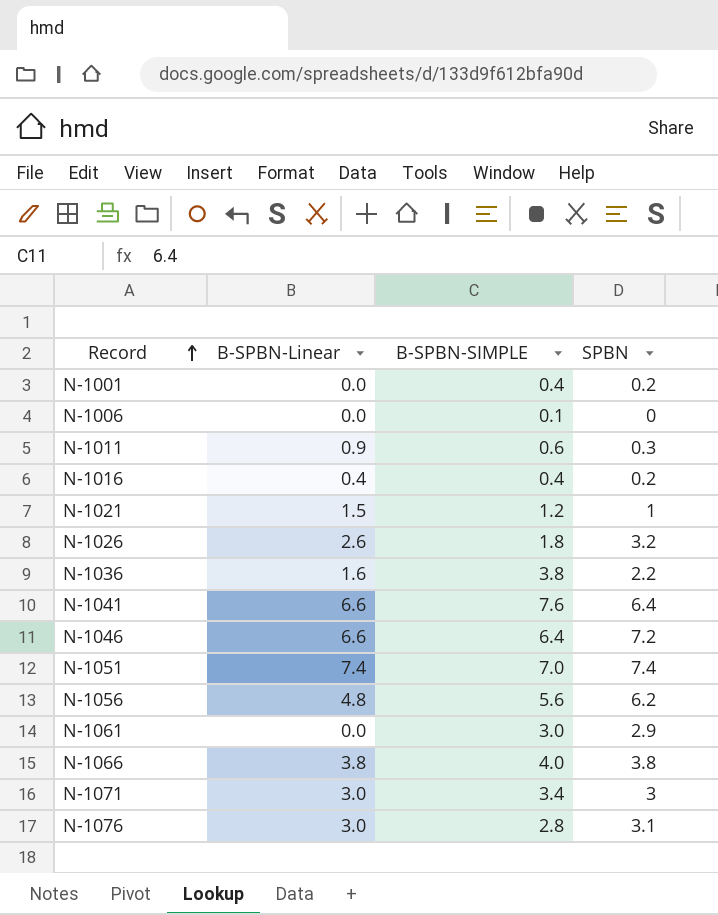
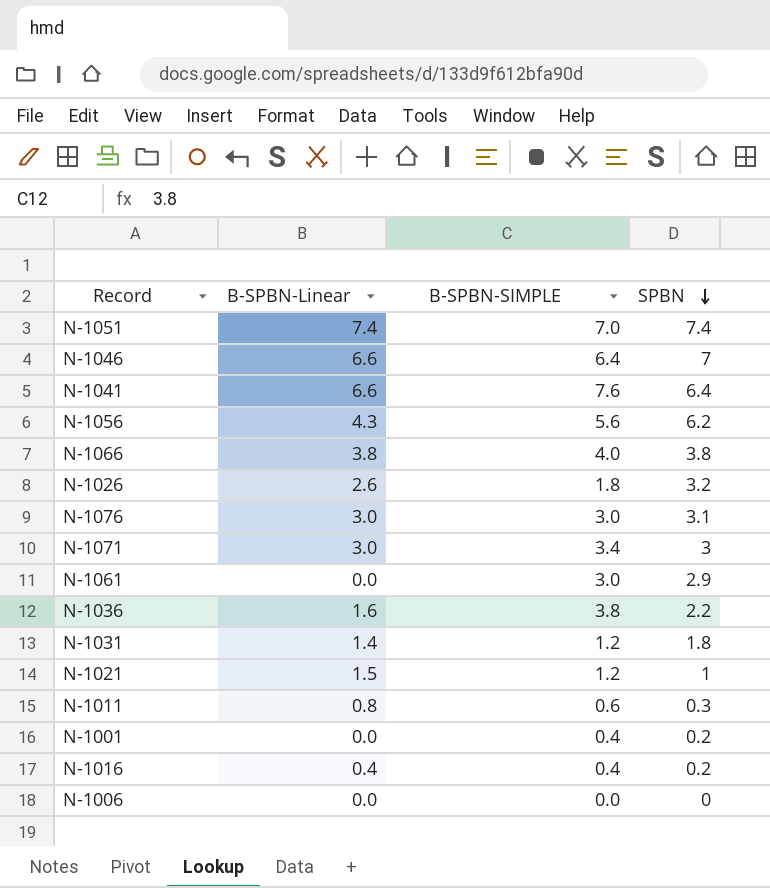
row order: Record ascending -> SPBN descending
N-1046 | SPBN: 7.2 -> 7
N-1056 | B-SPBN-Linear: 4.8 -> 4.3
N-1076 | B-SPBN-SIMPLE: 2.8 -> 3.0
row N-1031: none -> 1.4 | 1.2 | 1.8
N-1011 | B-SPBN-Linear: 0.9 -> 0.8
N-1006 | B-SPBN-SIMPLE: 0.1 -> 0.0

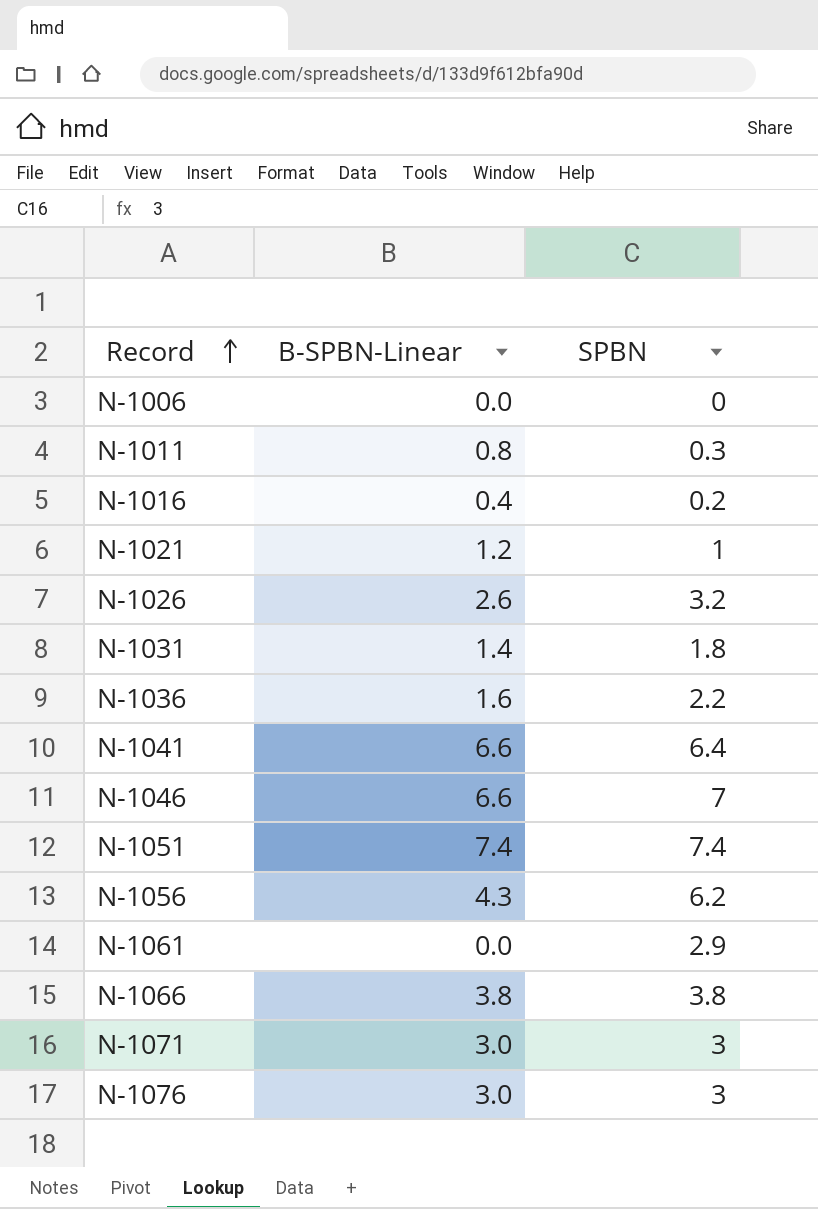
row order: SPBN descending -> Record ascending
column B-SPBN-SIMPLE | position: 3 -> none
row N-1001: 0.0 | 0.4 | 0.2 -> none
N-1021 | B-SPBN-Linear: 1.5 -> 1.2
N-1076 | SPBN: 3.1 -> 3

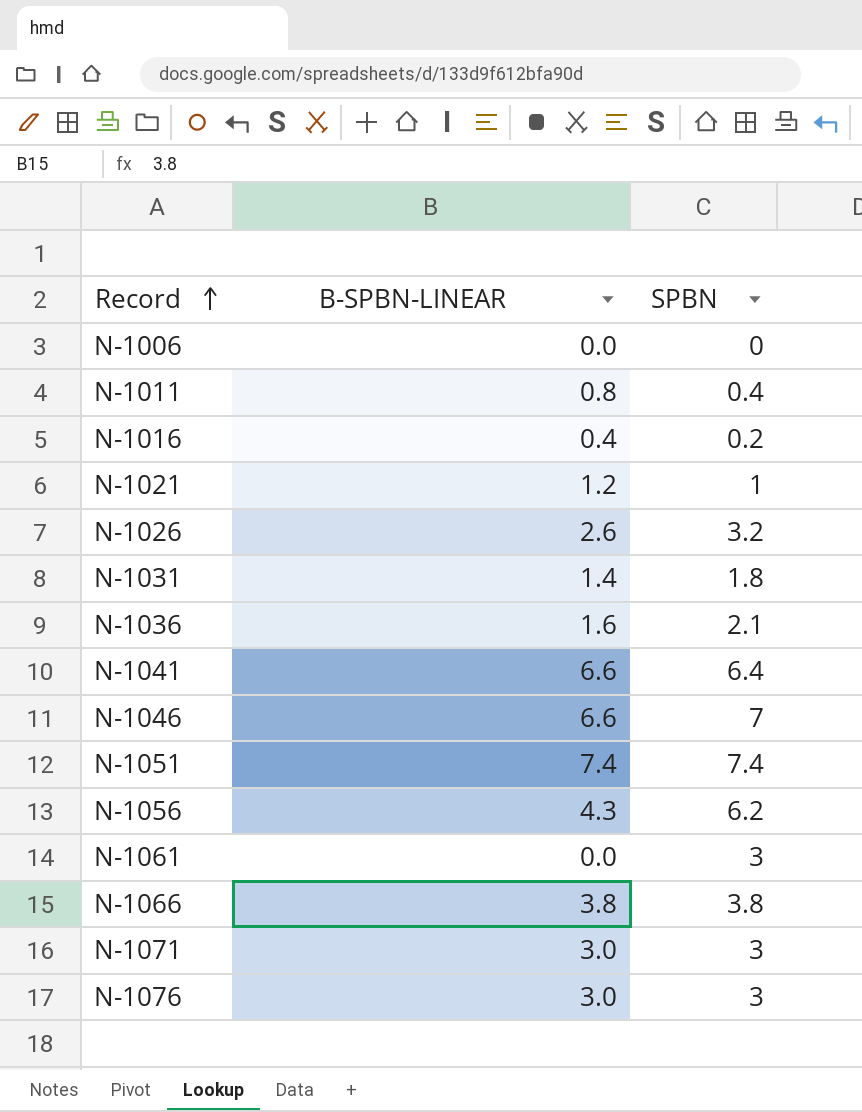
column name: B-SPBN-Linear -> B-SPBN-LINEAR
N-1011 | SPBN: 0.3 -> 0.4
N-1036 | SPBN: 2.2 -> 2.1
N-1061 | SPBN: 2.9 -> 3

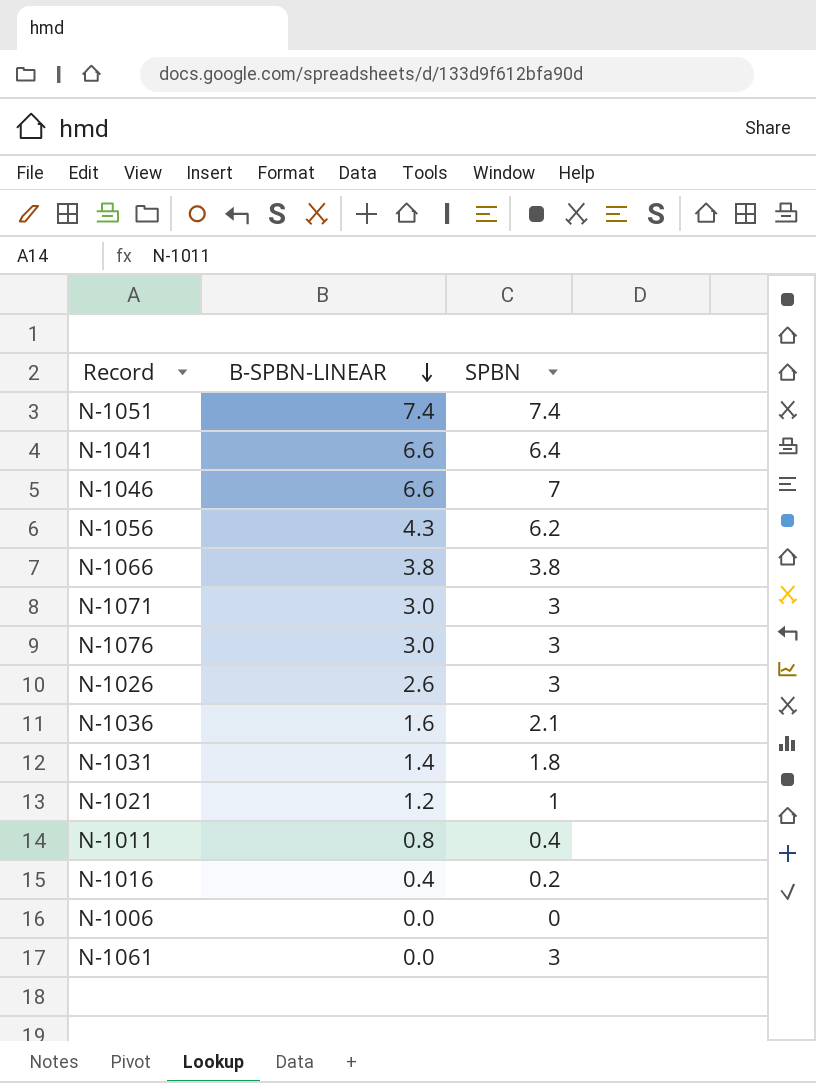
row order: Record ascending -> B-SPBN-LINEAR descending
N-1026 | SPBN: 3.2 -> 3

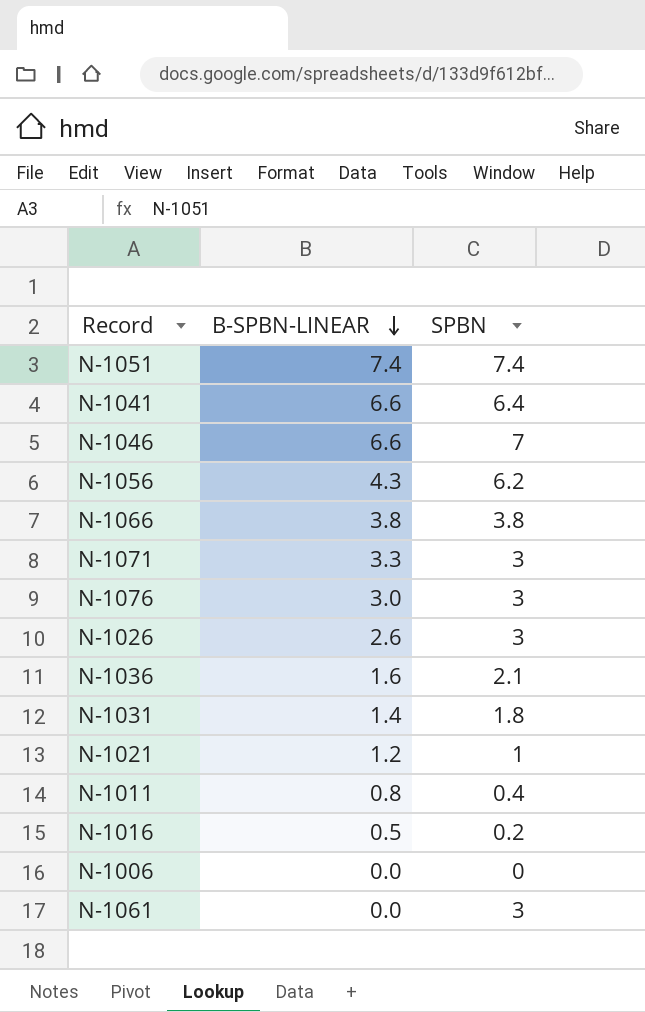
N-1071 | B-SPBN-LINEAR: 3.0 -> 3.3
N-1016 | B-SPBN-LINEAR: 0.4 -> 0.5

